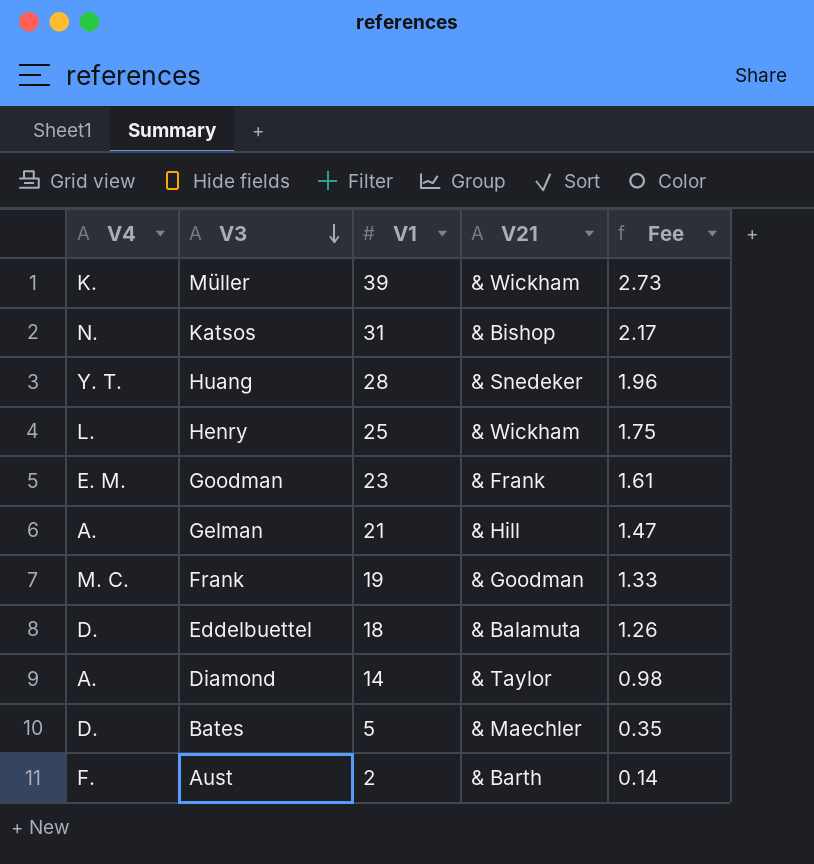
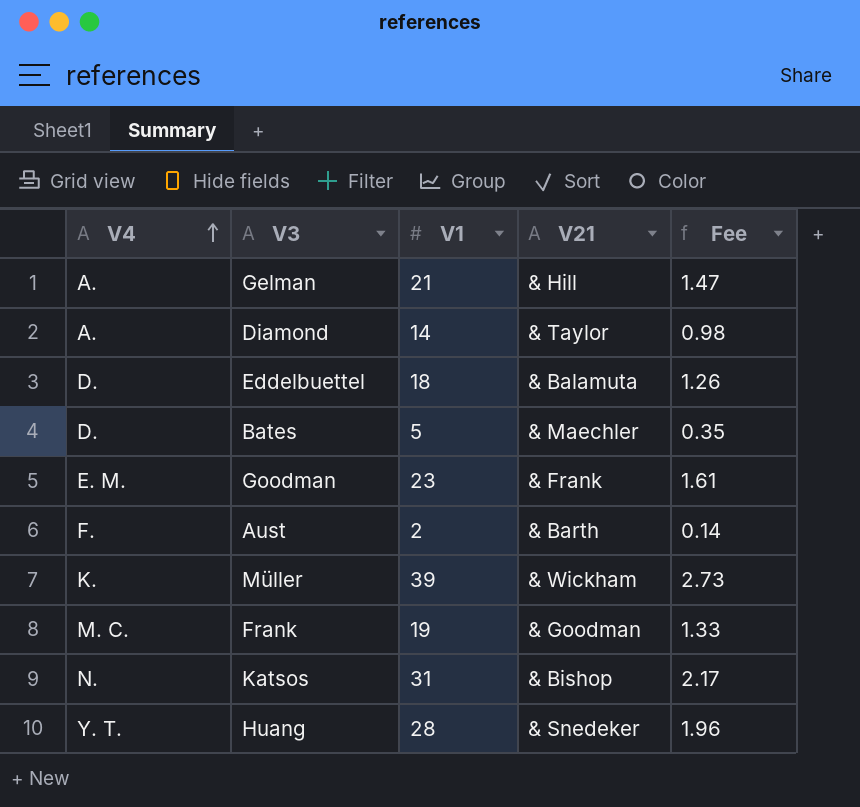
row order: V3 descending -> V4 ascending
row Henry: L. | 25 | & Wickham | 1.75 -> none

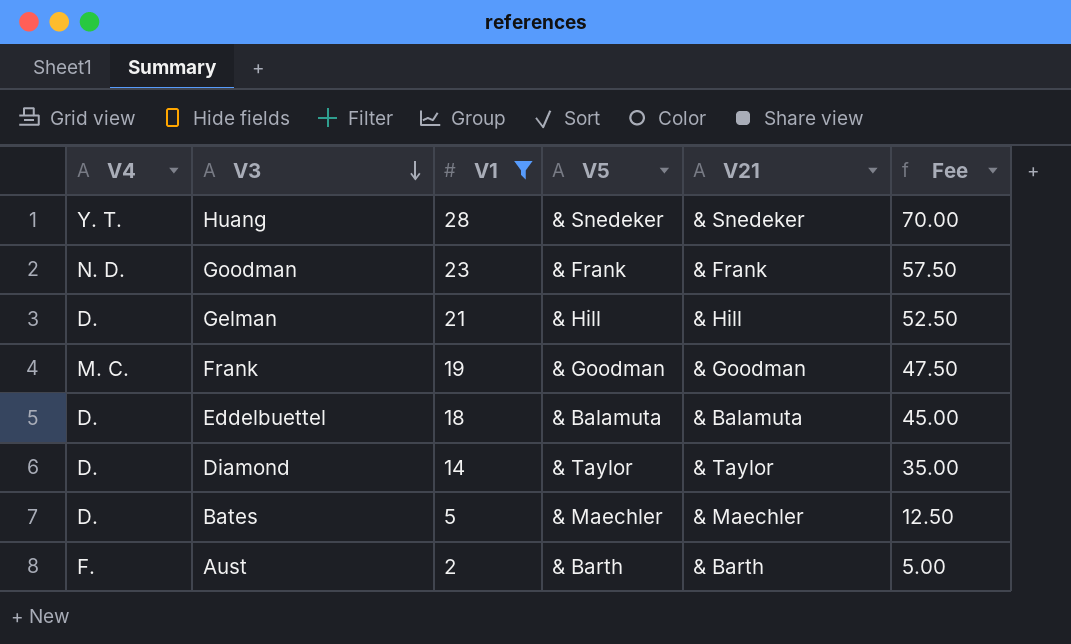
filter: none -> V1 <= 28
row order: V4 ascending -> V3 descending
column V5 | position: none -> 4
column Fee | formula: [V1] * 0.07 -> [V1] * 2.5
Goodman | V4: E. M. -> N. D.
Gelman | V4: A. -> D.
Diamond | V4: A. -> D.

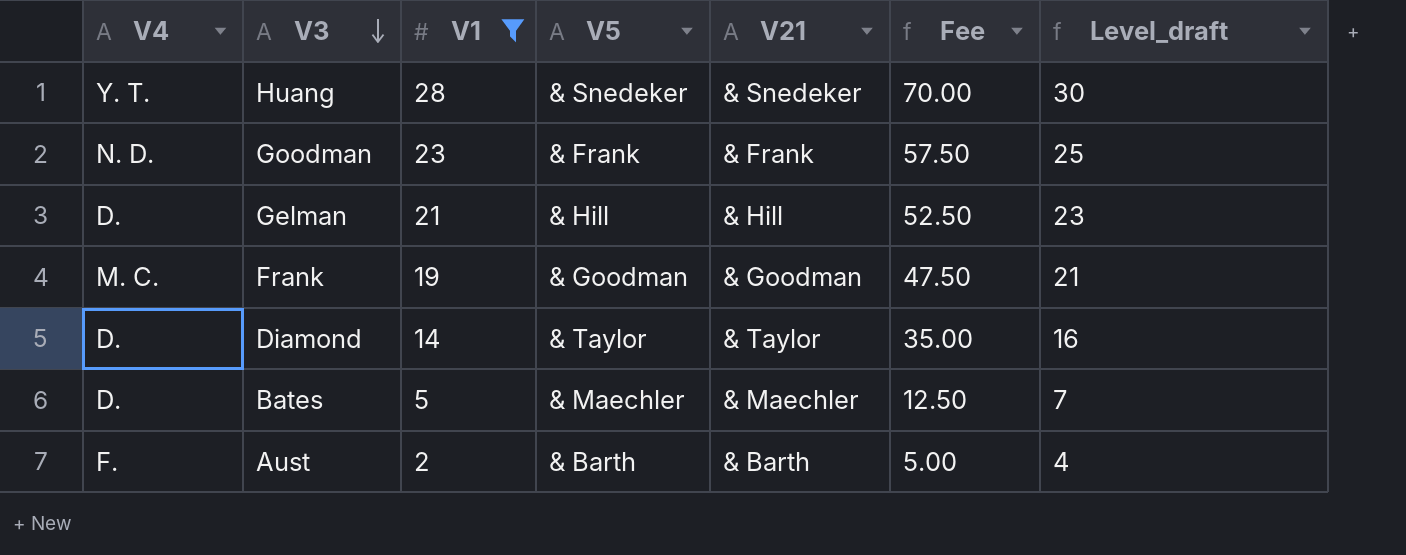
column Level_draft | formula: none -> [V1] + 2
row Eddelbuettel: D. | 18 | & Balamuta | & Balamuta | 45.00 -> none

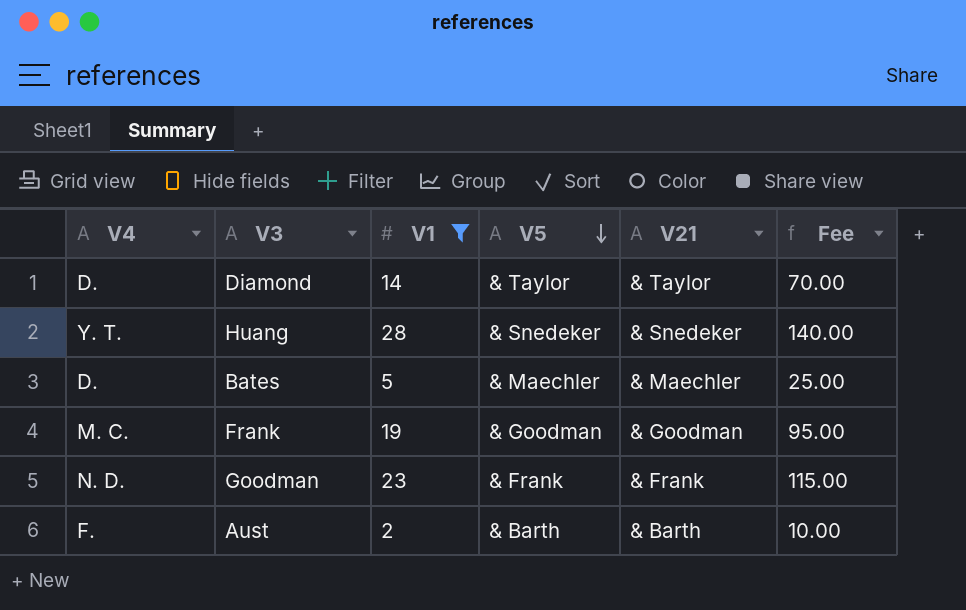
row order: V3 descending -> V5 descending
column Level_draft | formula: [V1] + 2 -> none
column Fee | formula: [V1] * 2.5 -> [V1] * 5
row Gelman: D. | 21 | & Hill | & Hill | 52.50 | 23 -> none

